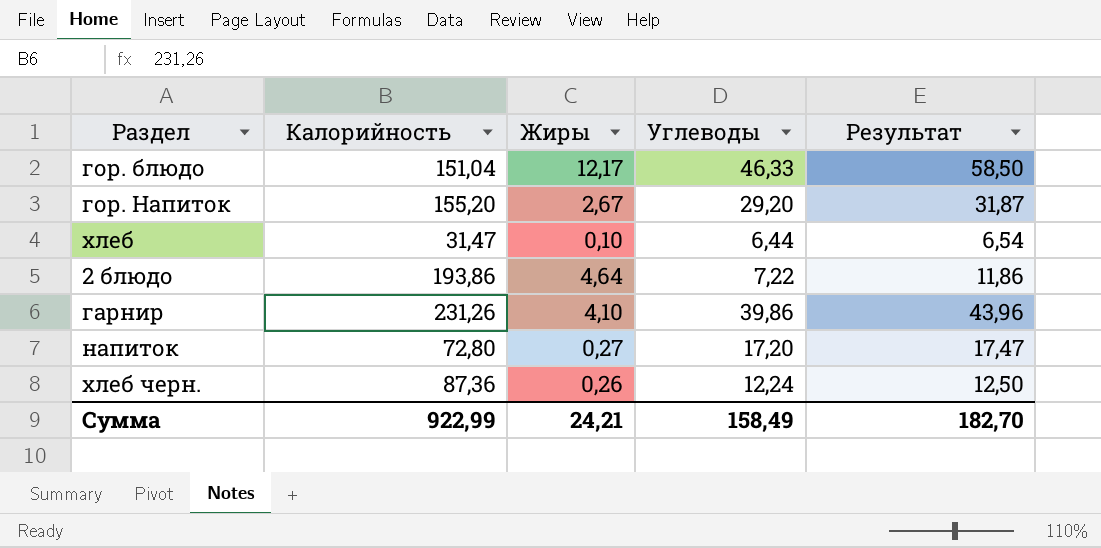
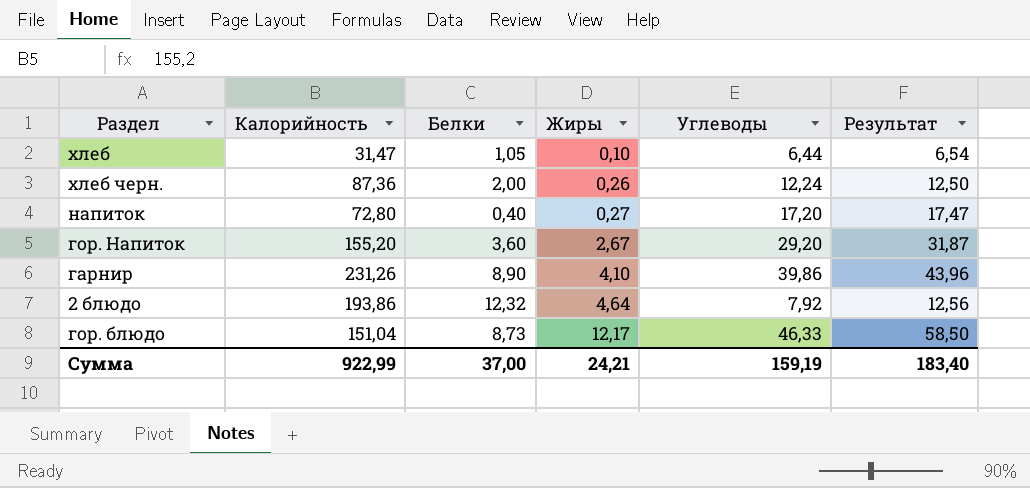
row order: none -> Жиры ascending
column Белки | position: none -> 3
2 блюдо | Углеводы: 7,22 -> 7,92
2 блюдо | Результат: 11,86 -> 12,56
Сумма | Углеводы: 158,49 -> 159,19
Сумма | Результат: 182,70 -> 183,40

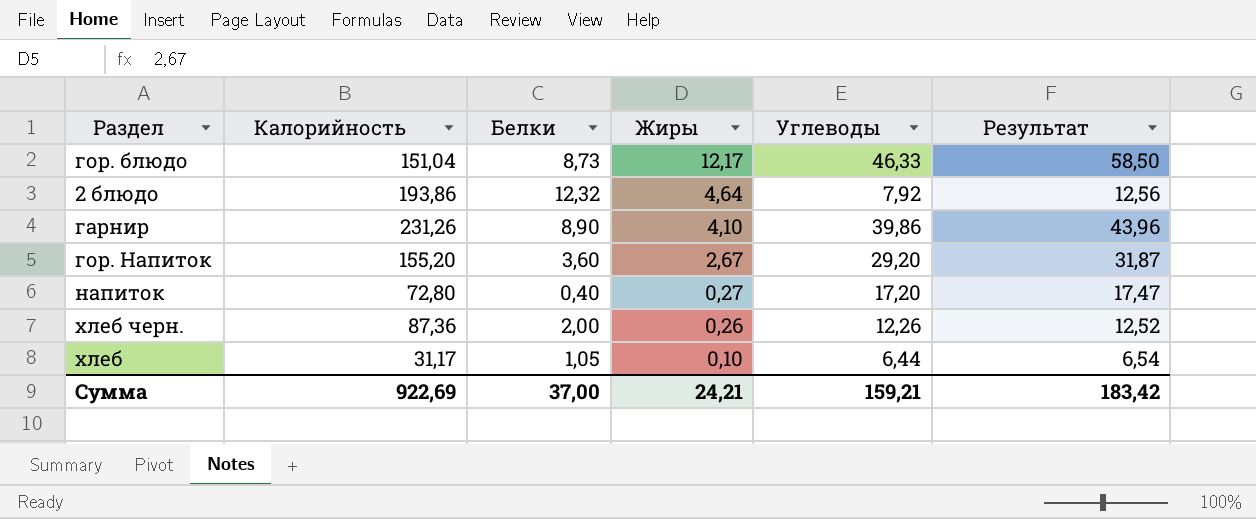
row order: Жиры ascending -> Жиры descending
хлеб черн. | Углеводы: 12,24 -> 12,26
хлеб черн. | Результат: 12,50 -> 12,52
хлеб | Калорийность: 31,47 -> 31,17
Сумма | Калорийность: 922,99 -> 922,69
Сумма | Углеводы: 159,19 -> 159,21
Сумма | Результат: 183,40 -> 183,42

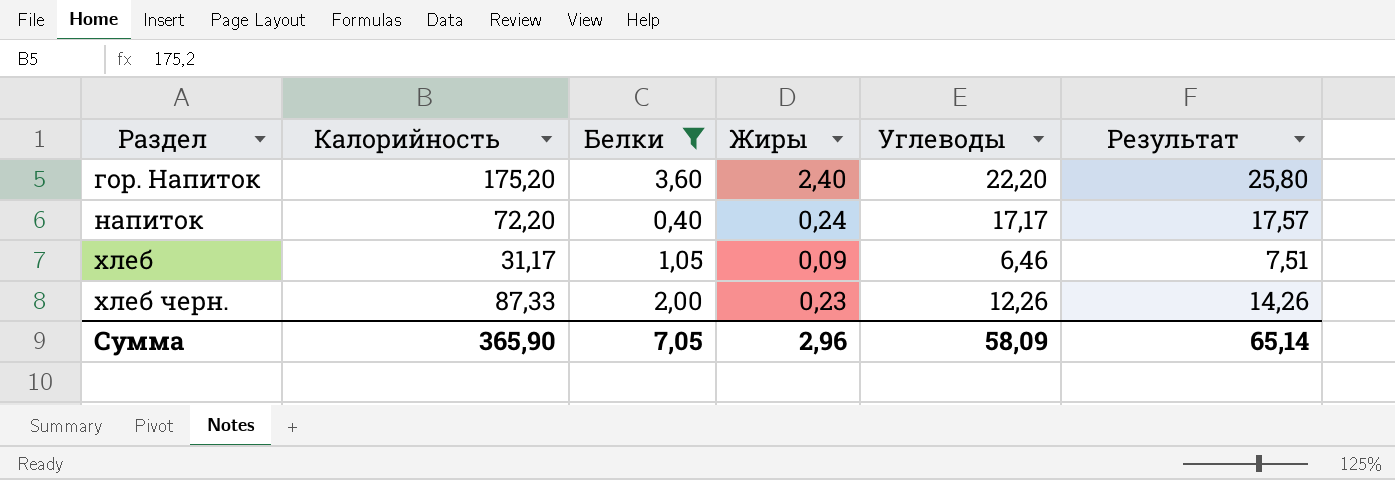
filter: none -> Белки <= 3,60
row order: Жиры descending -> Раздел ascending
column Результат | formula: [Жиры] + [Углеводы] -> [Белки] + [Углеводы]
гор. Напиток | Калорийность: 155,20 -> 175,20
гор. Напиток | Жиры: 2,67 -> 2,40
гор. Напиток | Углеводы: 29,20 -> 22,20
напиток | Калорийность: 72,80 -> 72,20
напиток | Жиры: 0,27 -> 0,24
напиток | Углеводы: 17,20 -> 17,17
хлеб | Жиры: 0,10 -> 0,09
хлеб | Углеводы: 6,44 -> 6,46
хлеб черн. | Калорийность: 87,36 -> 87,33
хлеб черн. | Жиры: 0,26 -> 0,23
Сумма | Калорийность: 922,69 -> 365,90
Сумма | Белки: 37,00 -> 7,05
Сумма | Жиры: 24,21 -> 2,96
Сумма | Углеводы: 159,21 -> 58,09
Сумма | Результат: 183,42 -> 65,14

